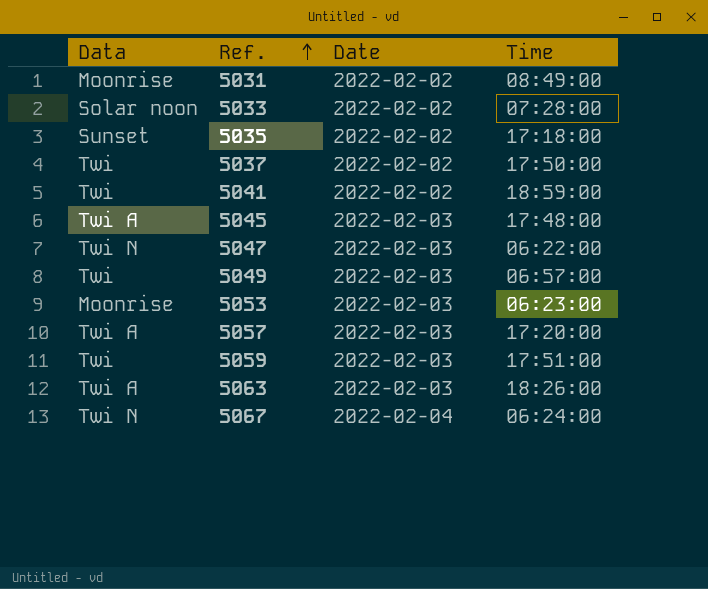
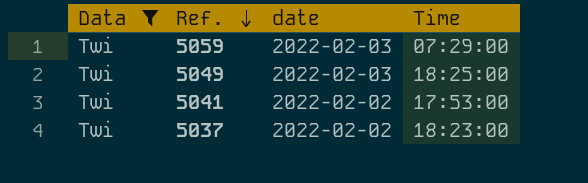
filter: none -> Data = Twi
row order: Ref. ascending -> Ref. descending
column name: Date -> date
5059 | Time: 17:51:00 -> 07:29:00
5049 | Time: 06:57:00 -> 18:25:00
5041 | Time: 18:59:00 -> 17:53:00
5037 | Time: 17:50:00 -> 18:23:00

